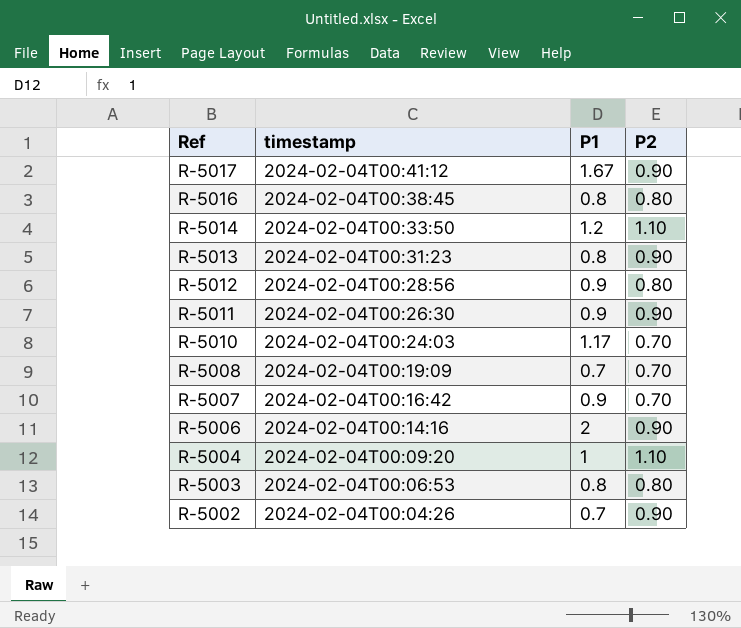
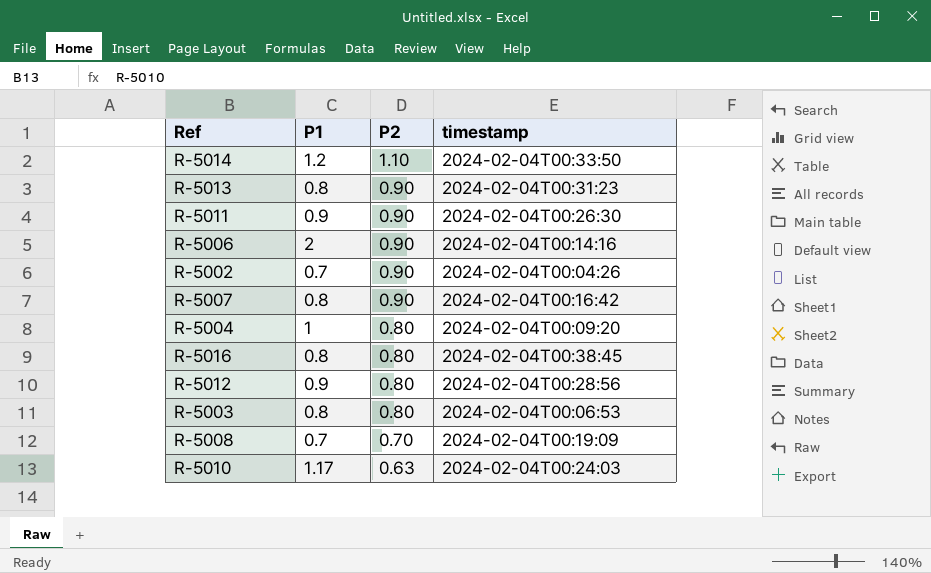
row order: Ref descending -> P2 descending
column timestamp | position: 2 -> 4
row R-5017: 2024-02-04T00:41:12 | 1.67 | 0.90 -> none
R-5007 | P1: 0.9 -> 0.8
R-5007 | P2: 0.70 -> 0.90
R-5004 | P2: 1.10 -> 0.80
R-5010 | P2: 0.70 -> 0.63

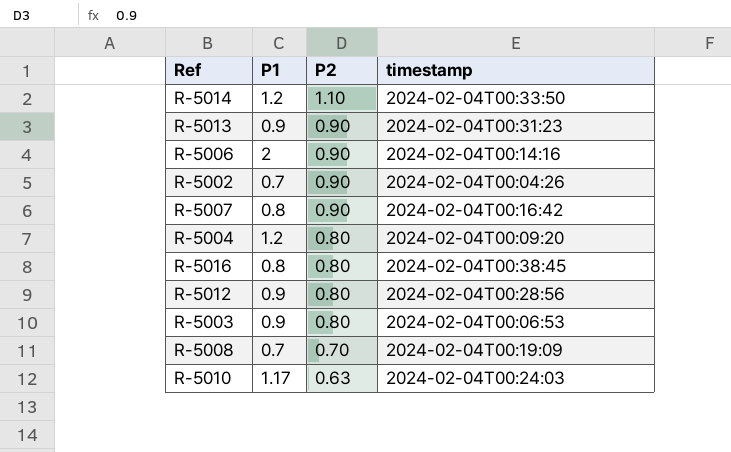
row R-5011: 0.9 | 0.90 | 2024-02-04T00:26:30 -> none
R-5013 | P1: 0.8 -> 0.9
R-5004 | P1: 1 -> 1.2
R-5003 | P1: 0.8 -> 0.9

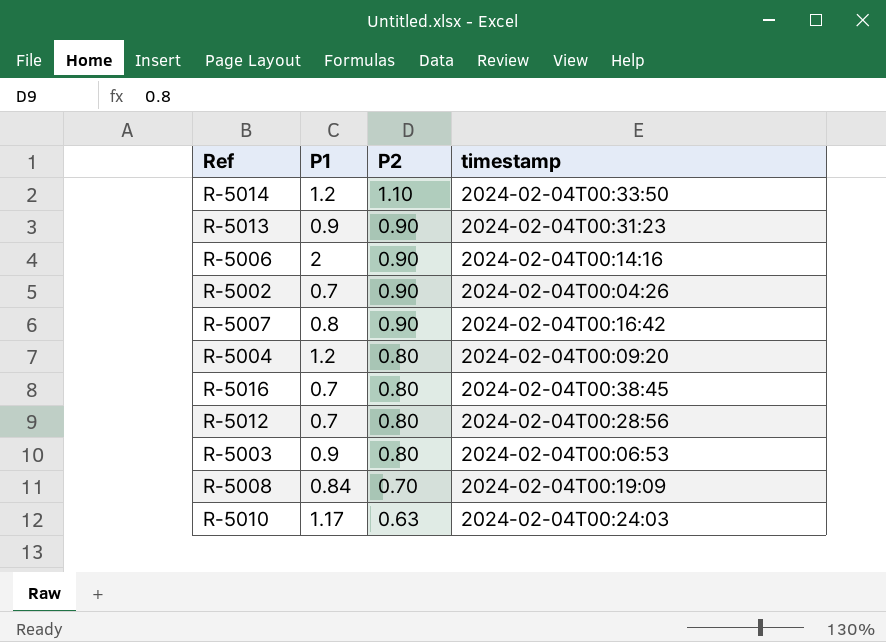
R-5016 | P1: 0.8 -> 0.7
R-5012 | P1: 0.9 -> 0.7
R-5008 | P1: 0.7 -> 0.84

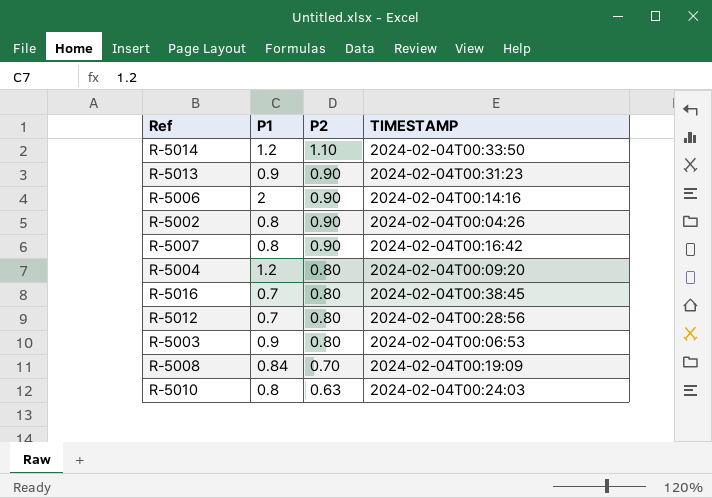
column name: timestamp -> TIMESTAMP
R-5002 | P1: 0.7 -> 0.8
R-5010 | P1: 1.17 -> 0.8

